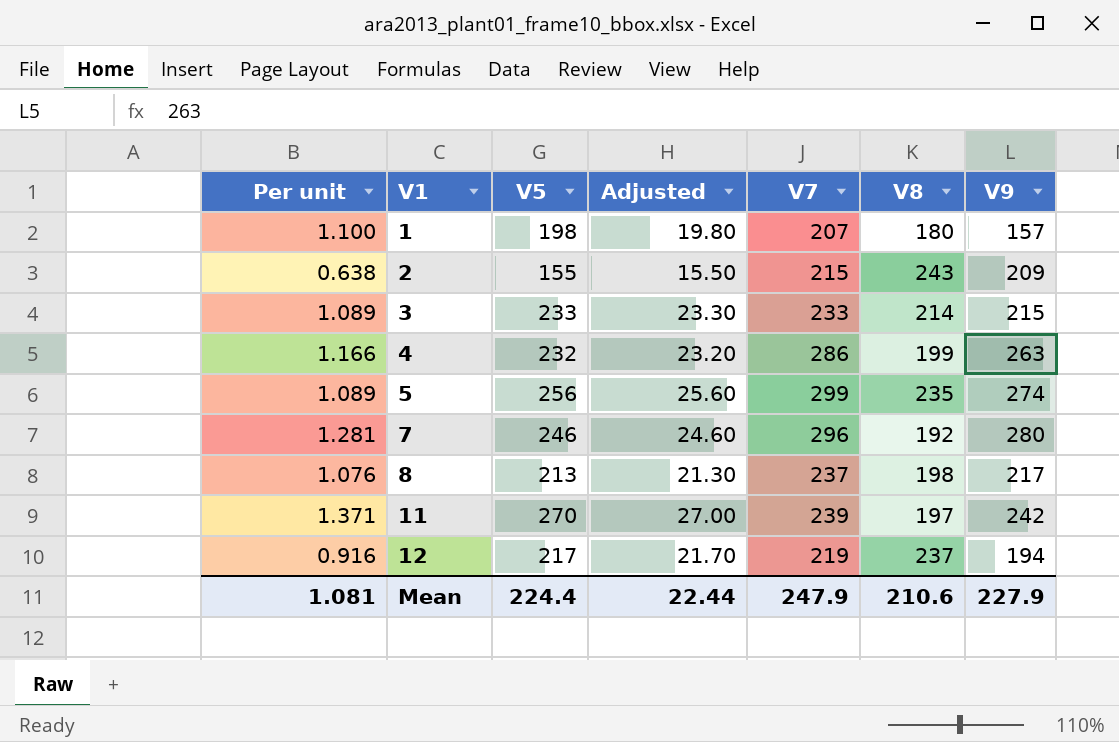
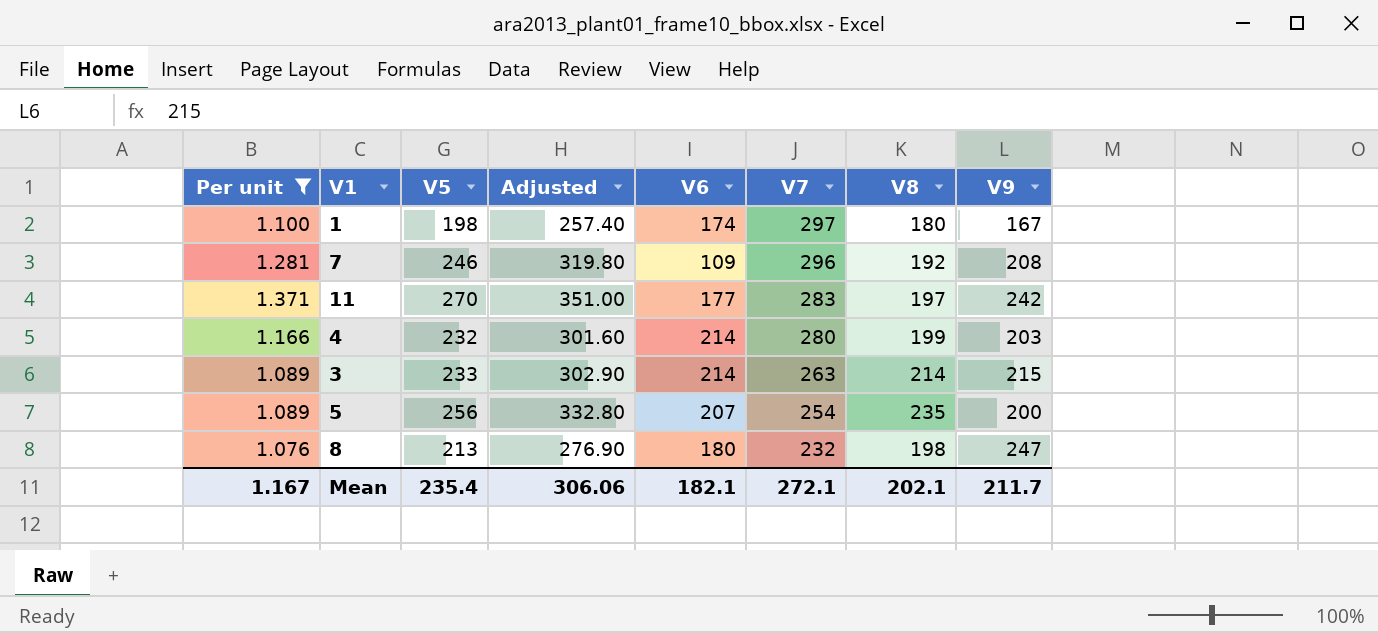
filter: none -> Per unit >= 1.076
row order: V1 ascending -> V7 descending
column Adjusted | formula: [V5] * 0.1 -> [V5] * 1.3
column V6 | position: none -> 5
1 | V7: 207 -> 297
1 | V9: 157 -> 167
7 | V9: 280 -> 208
11 | V7: 239 -> 283
4 | V7: 286 -> 280
4 | V9: 263 -> 203
3 | V7: 233 -> 263
5 | V7: 299 -> 254
5 | V9: 274 -> 200
8 | V7: 237 -> 232
8 | V9: 217 -> 247
Mean | Per unit: 1.081 -> 1.167
Mean | V5: 224.4 -> 235.4
Mean | Adjusted: 22.44 -> 306.06
Mean | V7: 247.9 -> 272.1
Mean | V8: 210.6 -> 202.1
Mean | V9: 227.9 -> 211.7

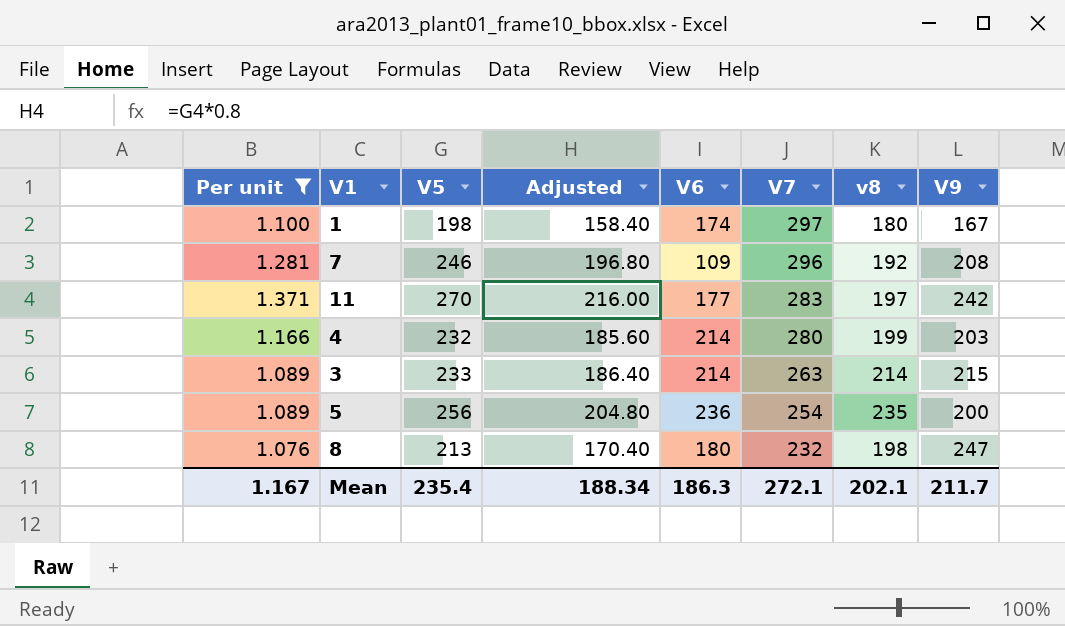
column Adjusted | formula: [V5] * 1.3 -> [V5] * 0.8
column name: V8 -> v8
5 | V6: 207 -> 236
Mean | Adjusted: 306.06 -> 188.34
Mean | V6: 182.1 -> 186.3

